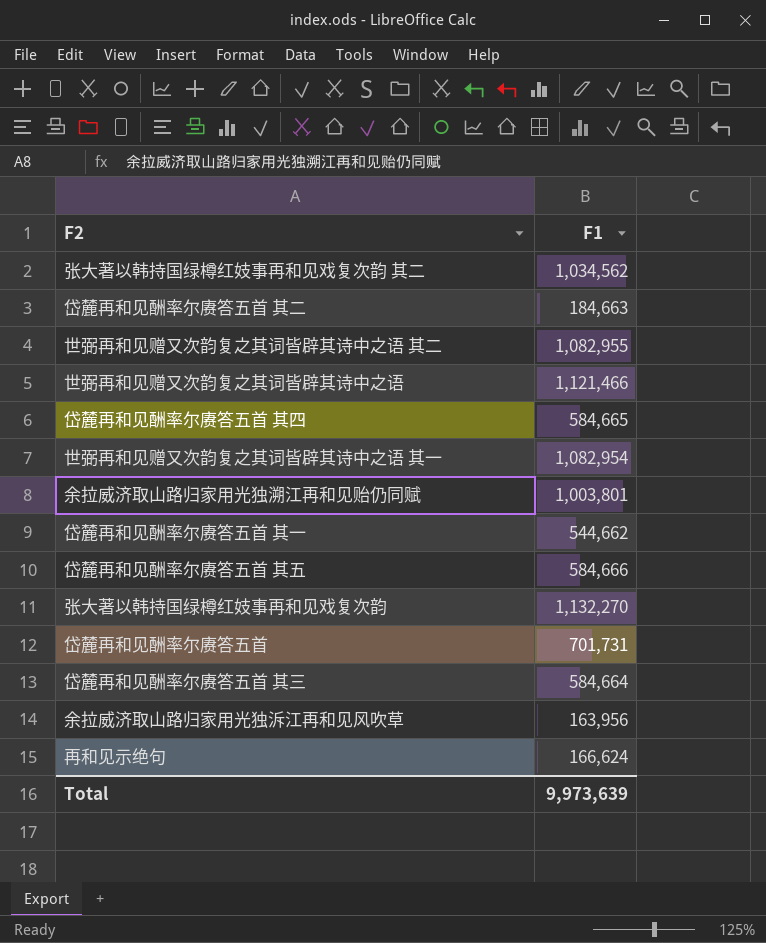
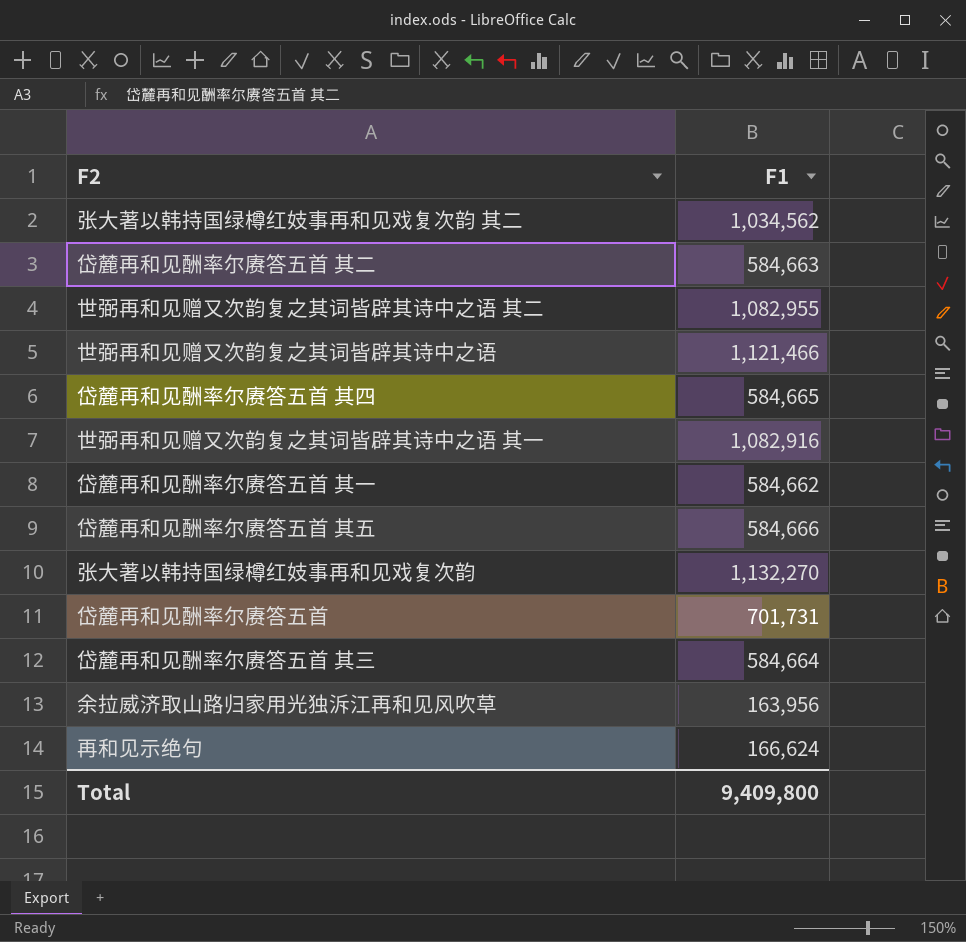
row 余拉威济取山路归家用光独溯江再和见贻仍同赋: 1,003,801 -> none
岱麓再和见酬率尔赓答五首 其二 | F1: 184,663 -> 584,663
世弼再和见赠又次韵复之其词皆辟其诗中之语 其一 | F1: 1,082,954 -> 1,082,916
岱麓再和见酬率尔赓答五首 其一 | F1: 544,662 -> 584,662
Total | F1: 9,973,639 -> 9,409,800

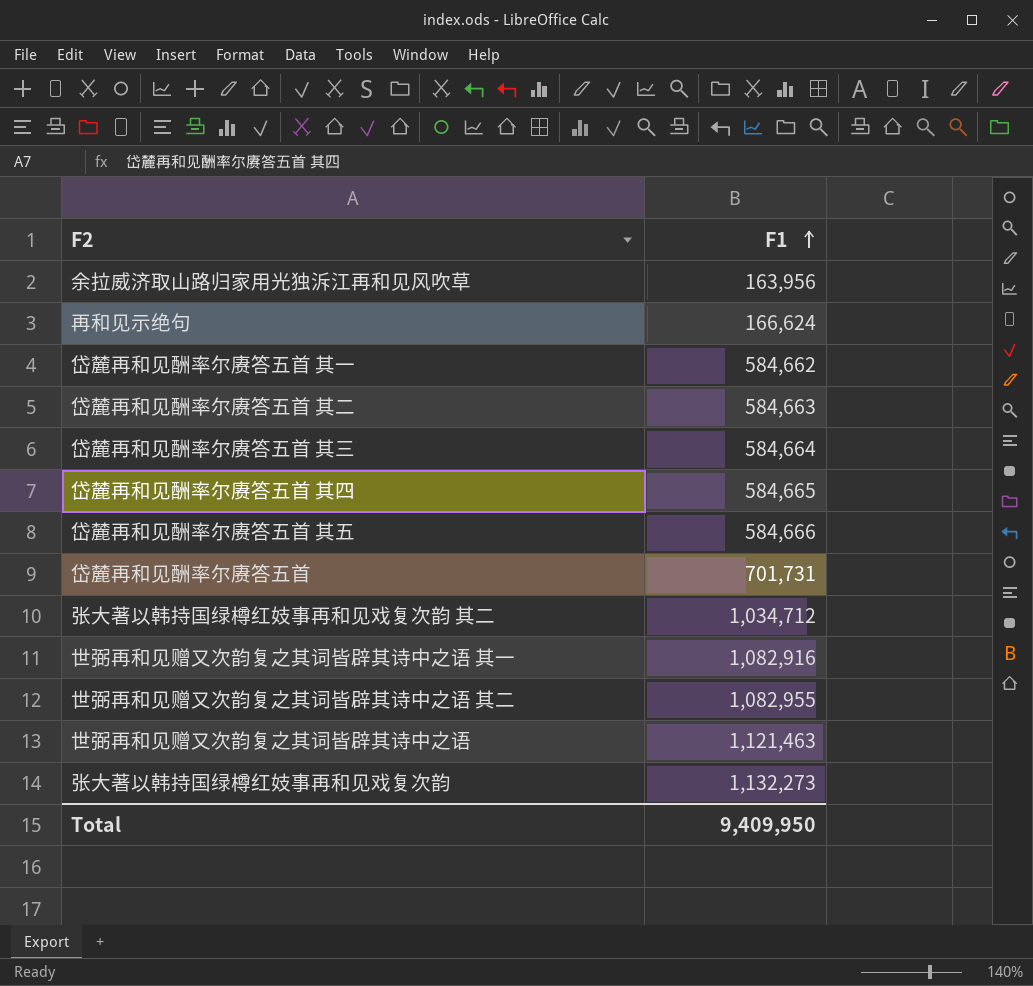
row order: none -> F1 ascending
张大著以韩持国绿樽红妓事再和见戏复次韵 其二 | F1: 1,034,562 -> 1,034,712
世弼再和见赠又次韵复之其词皆辟其诗中之语 | F1: 1,121,466 -> 1,121,463
张大著以韩持国绿樽红妓事再和见戏复次韵 | F1: 1,132,270 -> 1,132,273
Total | F1: 9,409,800 -> 9,409,950

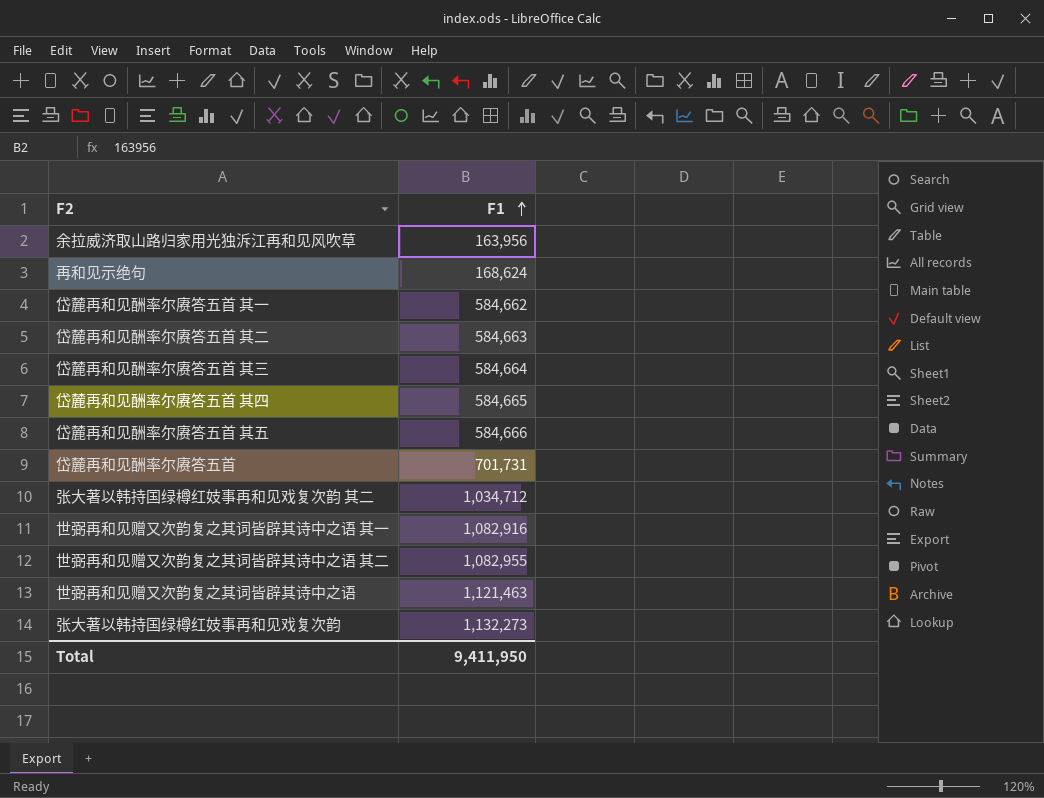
再和见示绝句 | F1: 166,624 -> 168,624
Total | F1: 9,409,950 -> 9,411,950

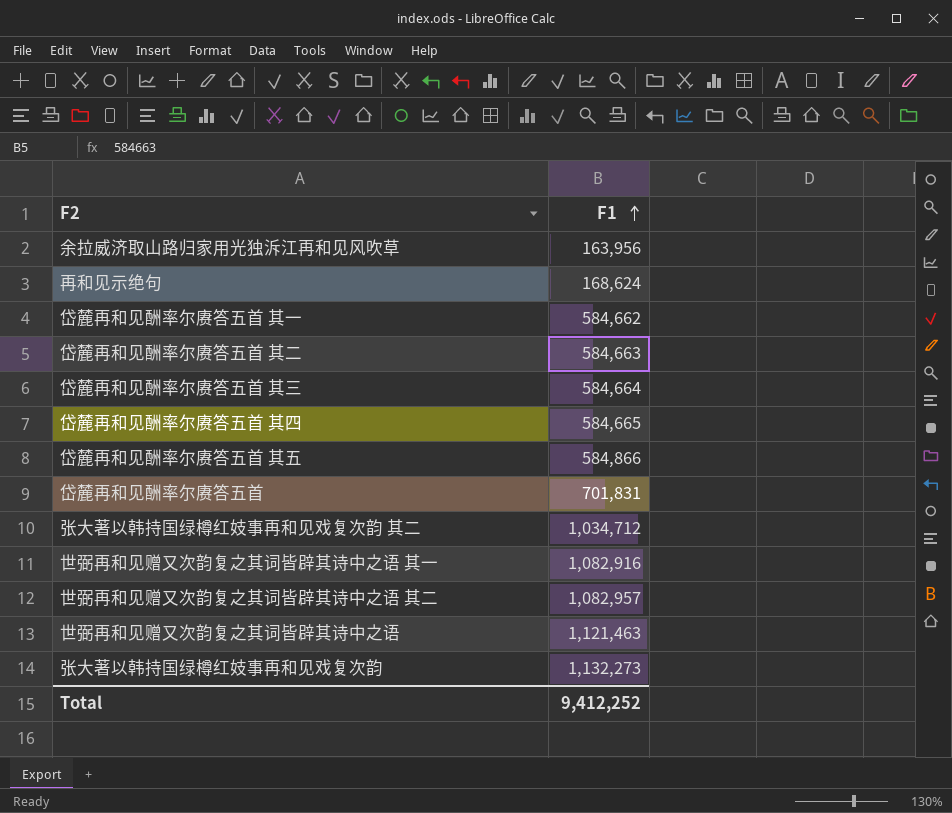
岱麓再和见酬率尔赓答五首 其五 | F1: 584,666 -> 584,866
岱麓再和见酬率尔赓答五首 | F1: 701,731 -> 701,831
世弼再和见赠又次韵复之其词皆辟其诗中之语 其二 | F1: 1,082,955 -> 1,082,957
Total | F1: 9,411,950 -> 9,412,252

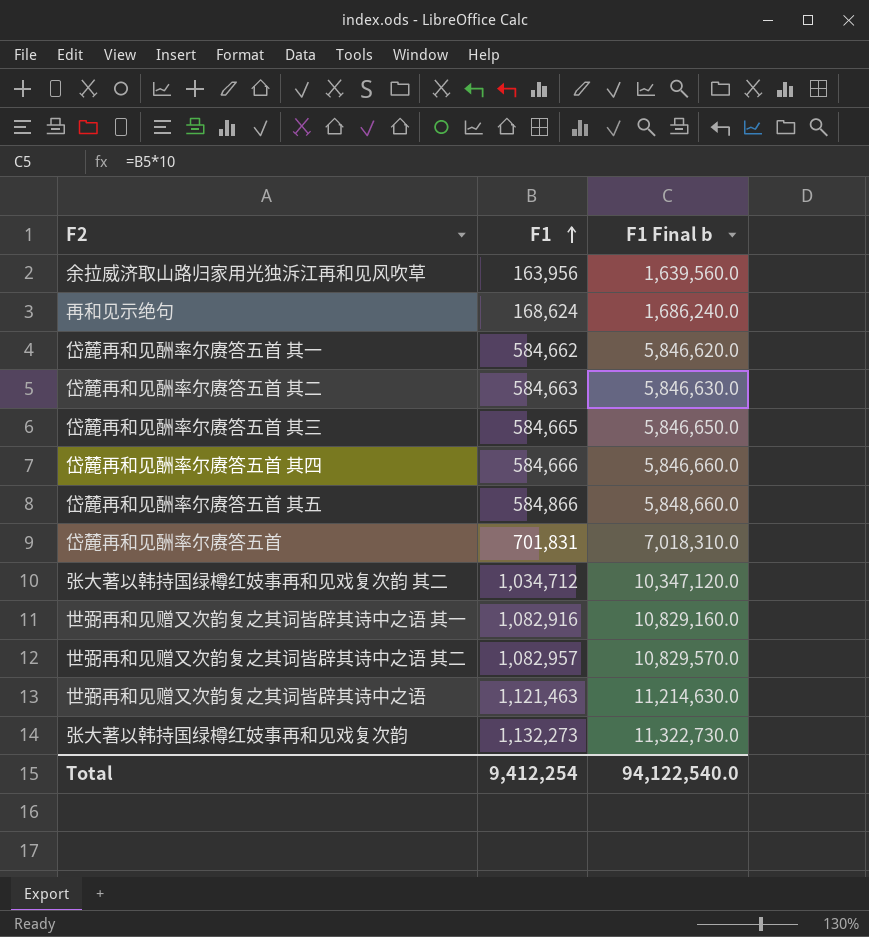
column F1 Final b | formula: none -> [F1] * 10
岱麓再和见酬率尔赓答五首 其三 | F1: 584,664 -> 584,665
岱麓再和见酬率尔赓答五首 其四 | F1: 584,665 -> 584,666
Total | F1: 9,412,252 -> 9,412,254

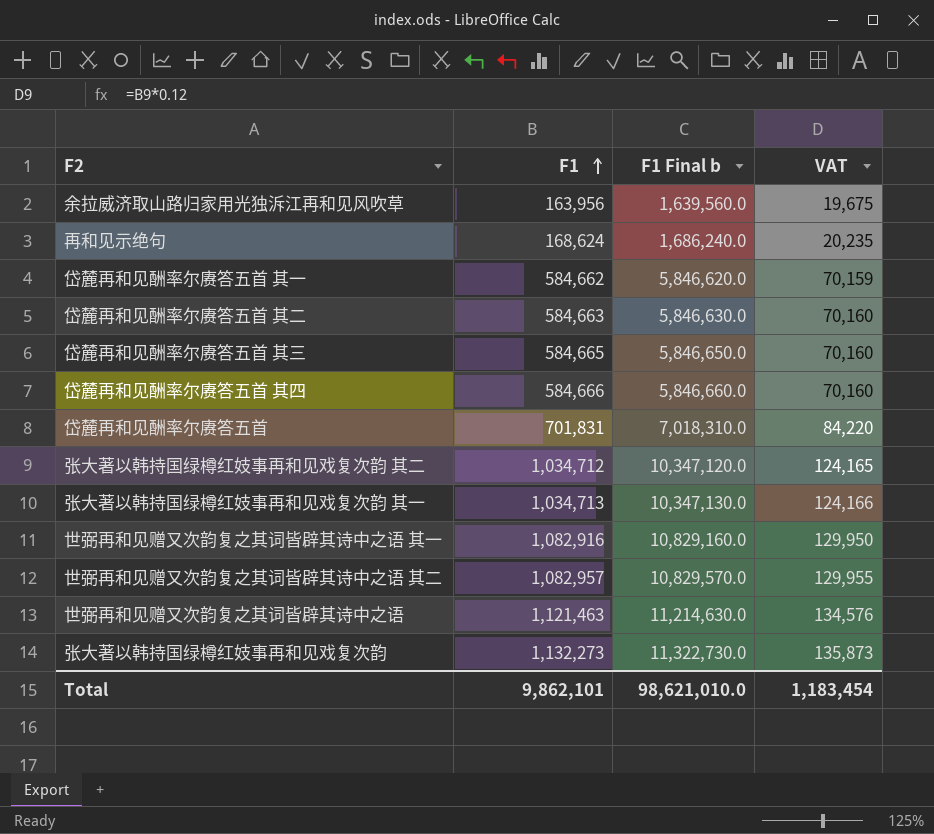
column VAT | formula: none -> [F1] * 0.12
row 岱麓再和见酬率尔赓答五首 其五: 584,866 | 5,848,660.0 -> none
row 张大著以韩持国绿樽红妓事再和见戏复次韵 其一: none -> 1,034,713 | 10,347,130.0 | 124,166
Total | F1: 9,412,254 -> 9,862,101
Total | F1 Final b: 94,122,540.0 -> 98,621,010.0

